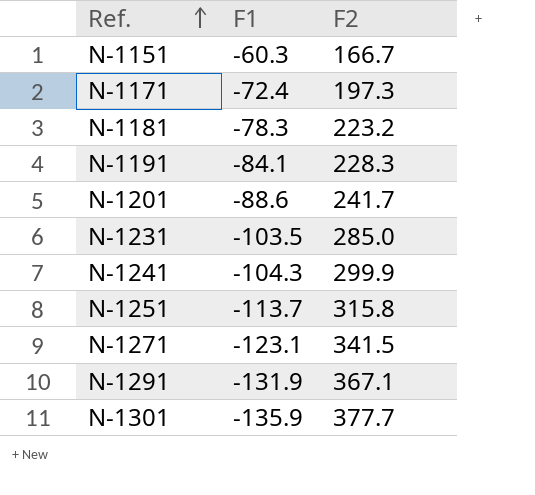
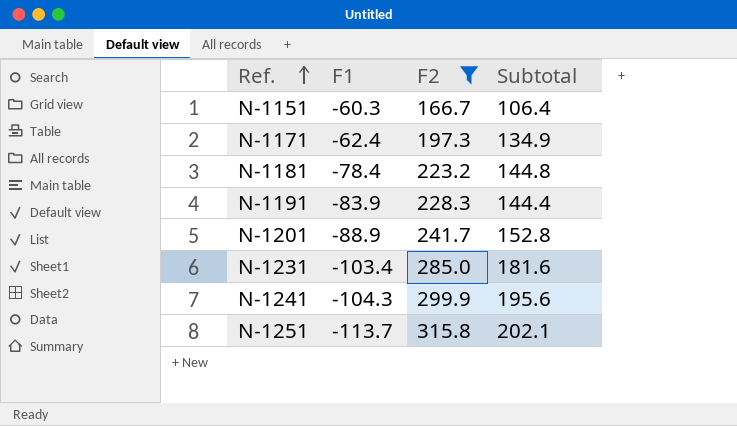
filter: none -> F2 <= 315.8
column Subtotal | formula: none -> [F1] + [F2]
N-1171 | F1: -72.4 -> -62.4
N-1181 | F1: -78.3 -> -78.4
N-1191 | F1: -84.1 -> -83.9
N-1201 | F1: -88.6 -> -88.9
N-1231 | F1: -103.5 -> -103.4

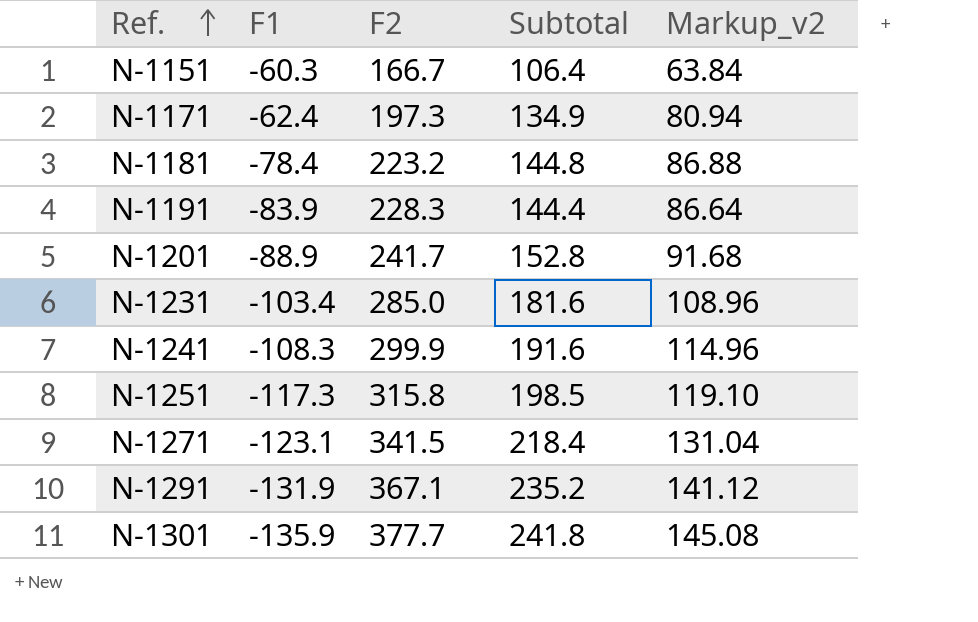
filter: F2 <= 315.8 -> none
column Markup_v2 | formula: none -> [Subtotal] * 0.6
N-1241 | F1: -104.3 -> -108.3
N-1241 | Subtotal: 195.6 -> 191.6
N-1251 | F1: -113.7 -> -117.3
N-1251 | Subtotal: 202.1 -> 198.5

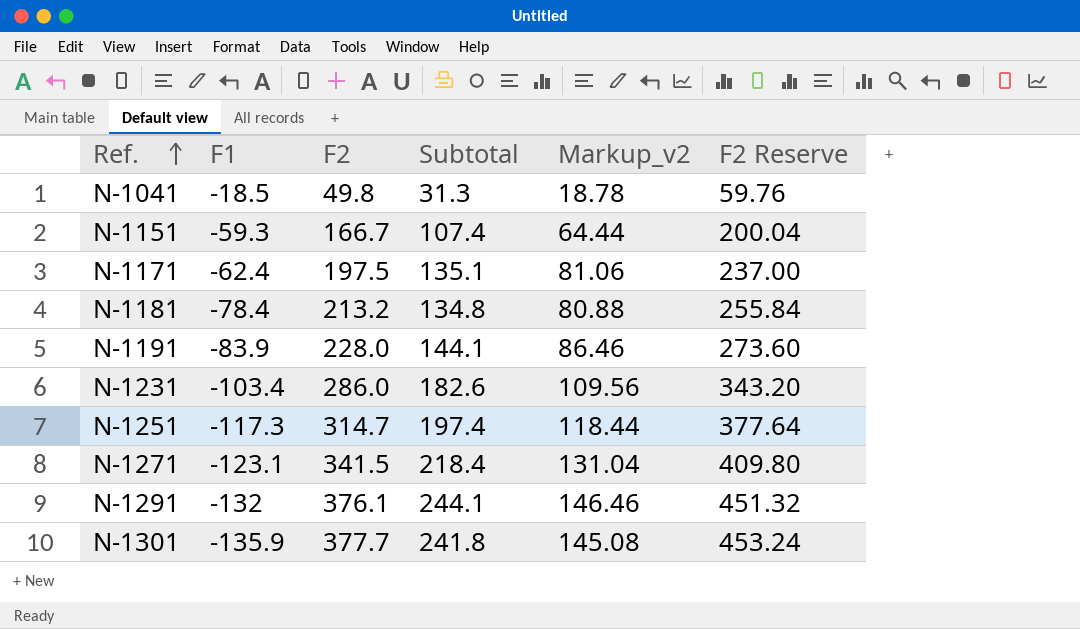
column F2 Reserve | formula: none -> [F2] * 1.2
row N-1201: -88.9 | 241.7 | 152.8 | 91.68 -> none
row N-1241: -108.3 | 299.9 | 191.6 | 114.96 -> none
row N-1041: none -> -18.5 | 49.8 | 31.3 | 18.78 | 59.76
N-1151 | F1: -60.3 -> -59.3
N-1151 | Subtotal: 106.4 -> 107.4
N-1151 | Markup_v2: 63.84 -> 64.44
N-1171 | F2: 197.3 -> 197.5
N-1171 | Subtotal: 134.9 -> 135.1
N-1171 | Markup_v2: 80.94 -> 81.06
N-1181 | F2: 223.2 -> 213.2
N-1181 | Subtotal: 144.8 -> 134.8
N-1181 | Markup_v2: 86.88 -> 80.88
N-1191 | F2: 228.3 -> 228.0
N-1191 | Subtotal: 144.4 -> 144.1
N-1191 | Markup_v2: 86.64 -> 86.46
N-1231 | F2: 285.0 -> 286.0
N-1231 | Subtotal: 181.6 -> 182.6
N-1231 | Markup_v2: 108.96 -> 109.56
N-1251 | F2: 315.8 -> 314.7
N-1251 | Subtotal: 198.5 -> 197.4
N-1251 | Markup_v2: 119.10 -> 118.44
N-1291 | F1: -131.9 -> -132
N-1291 | F2: 367.1 -> 376.1
N-1291 | Subtotal: 235.2 -> 244.1
N-1291 | Markup_v2: 141.12 -> 146.46

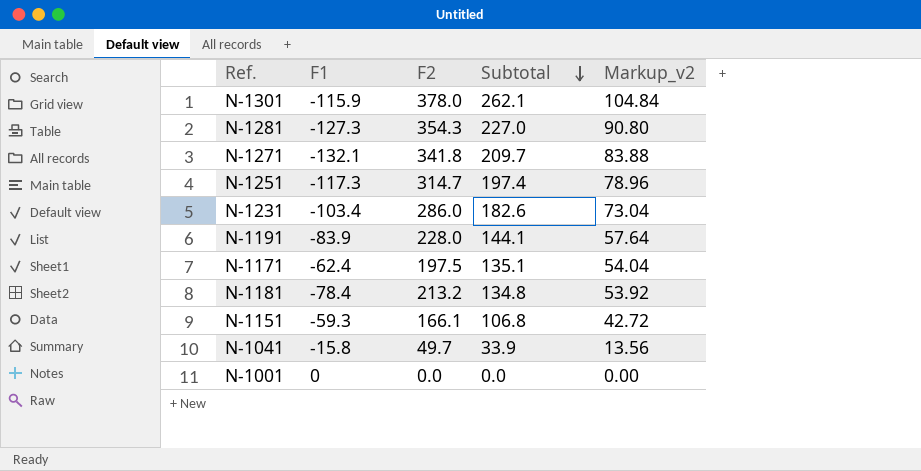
row order: Ref. ascending -> Subtotal descending
column F2 Reserve | formula: [F2] * 1.2 -> none
column Markup_v2 | formula: [Subtotal] * 0.6 -> [Subtotal] * 0.4
row N-1291: -132 | 376.1 | 244.1 | 146.46 | 451.32 -> none
N-1301 | F1: -135.9 -> -115.9
N-1301 | F2: 377.7 -> 378.0
N-1301 | Subtotal: 241.8 -> 262.1
row N-1281: none -> -127.3 | 354.3 | 227.0 | 90.80
N-1271 | F1: -123.1 -> -132.1
N-1271 | F2: 341.5 -> 341.8
N-1271 | Subtotal: 218.4 -> 209.7
N-1151 | F2: 166.7 -> 166.1
N-1151 | Subtotal: 107.4 -> 106.8
N-1041 | F1: -18.5 -> -15.8
N-1041 | F2: 49.8 -> 49.7
N-1041 | Subtotal: 31.3 -> 33.9
row N-1001: none -> 0 | 0.0 | 0.0 | 0.00

